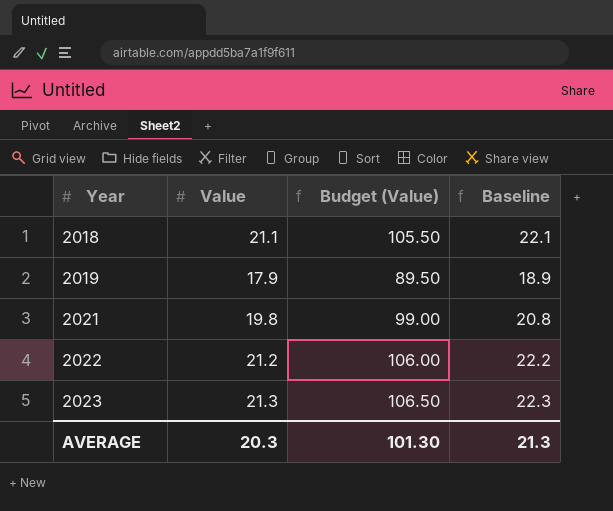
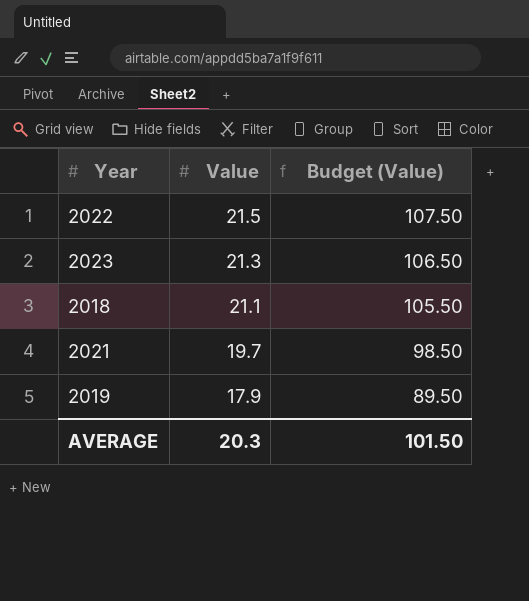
row order: Year ascending -> Value descending
column Baseline | formula: [Value] + 1 -> none
2022 | Value: 21.2 -> 21.5
2022 | Budget (Value): 106.00 -> 107.50
2021 | Value: 19.8 -> 19.7
2021 | Budget (Value): 99.00 -> 98.50
AVERAGE | Budget (Value): 101.30 -> 101.50

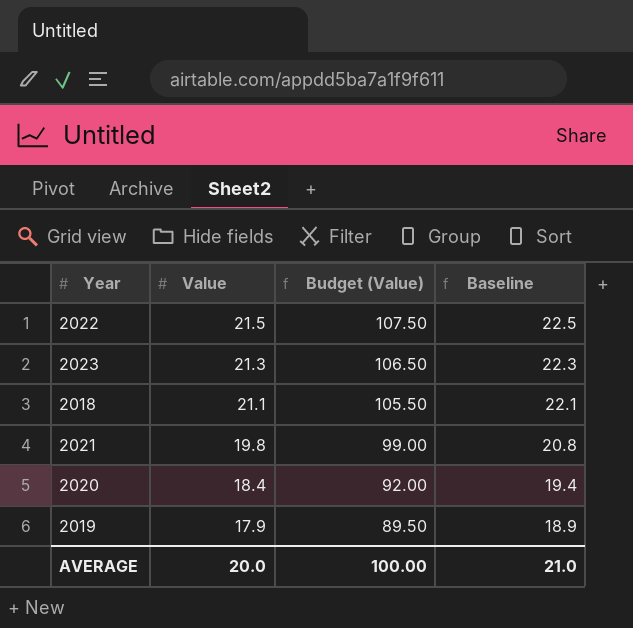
column Baseline | formula: none -> [Value] + 1
2021 | Value: 19.7 -> 19.8
2021 | Budget (Value): 98.50 -> 99.00
row 2020: none -> 18.4 | 92.00 | 19.4
AVERAGE | Value: 20.3 -> 20.0
AVERAGE | Budget (Value): 101.50 -> 100.00

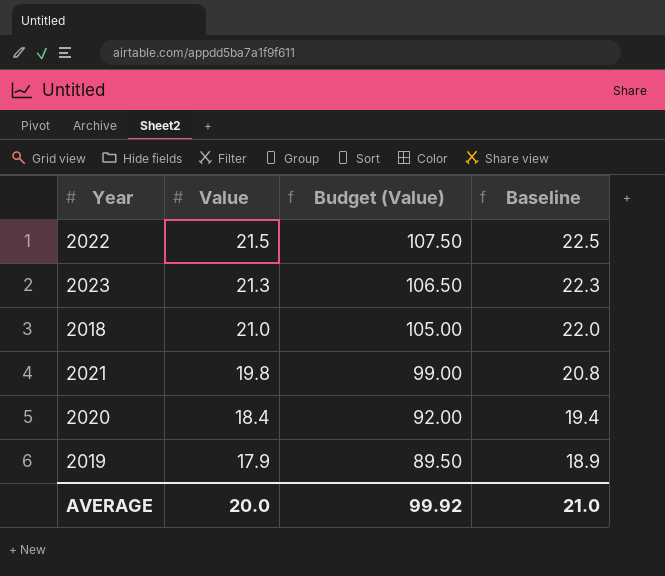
2018 | Value: 21.1 -> 21.0
2018 | Budget (Value): 105.50 -> 105.00
2018 | Baseline: 22.1 -> 22.0
AVERAGE | Budget (Value): 100.00 -> 99.92

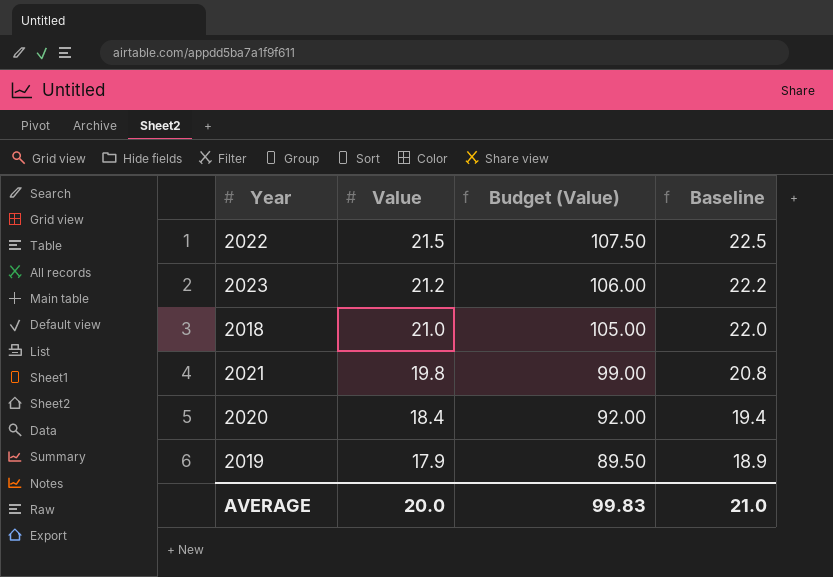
2023 | Value: 21.3 -> 21.2
2023 | Budget (Value): 106.50 -> 106.00
2023 | Baseline: 22.3 -> 22.2
AVERAGE | Budget (Value): 99.92 -> 99.83

